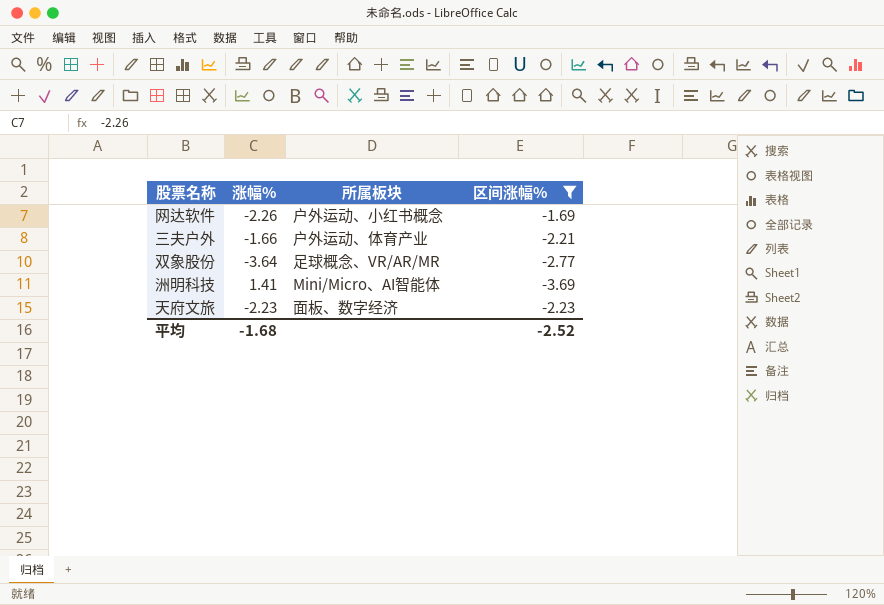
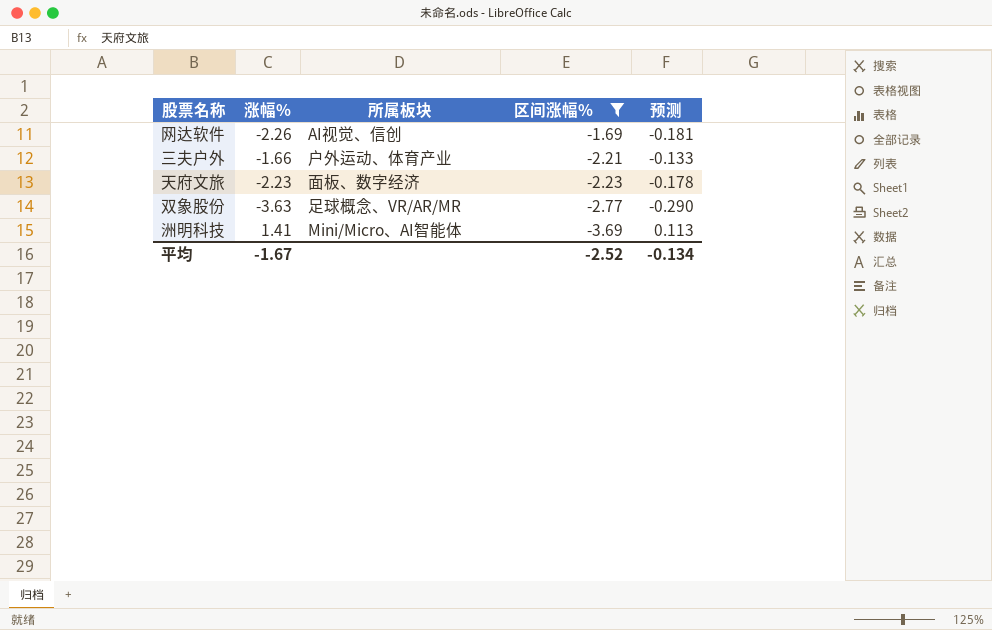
row order: none -> 区间涨幅% descending
column 预测 | formula: none -> [涨幅%] * 0.08
网达软件 | 所属板块: 户外运动、小红书概念 -> AI视觉、信创
双象股份 | 涨幅%: -3.64 -> -3.63
平均 | 涨幅%: -1.68 -> -1.67

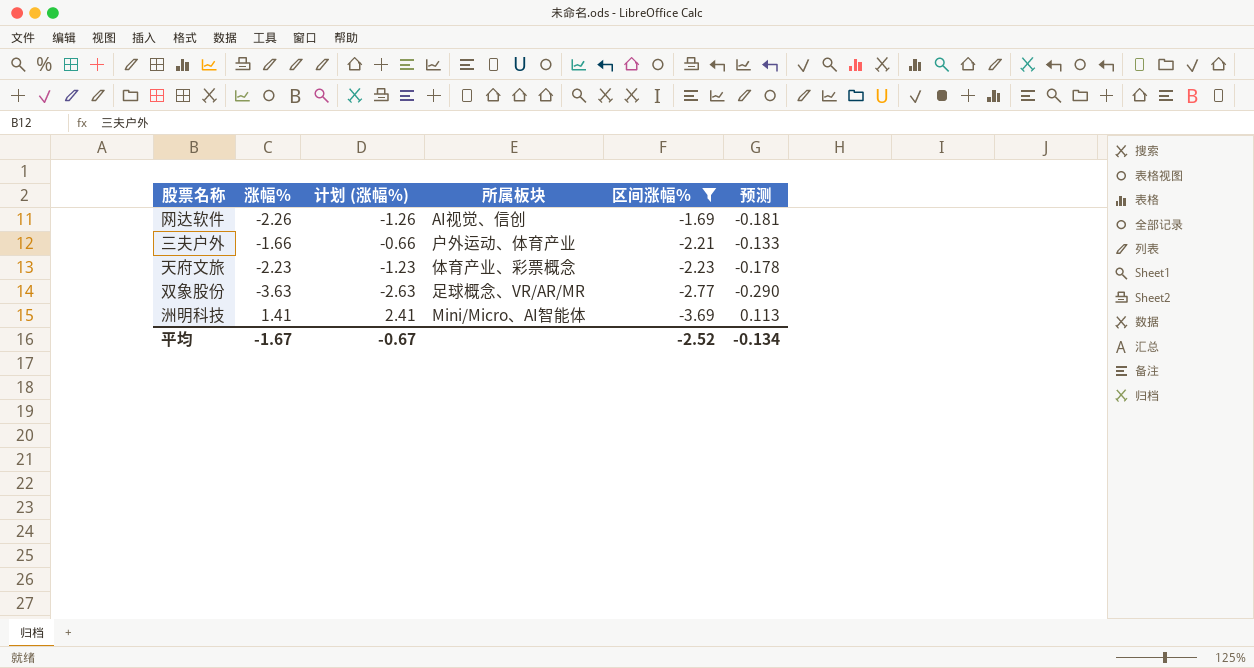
column 计划 (涨幅%) | formula: none -> [涨幅%] + 1
天府文旅 | 所属板块: 面板、数字经济 -> 体育产业、彩票概念

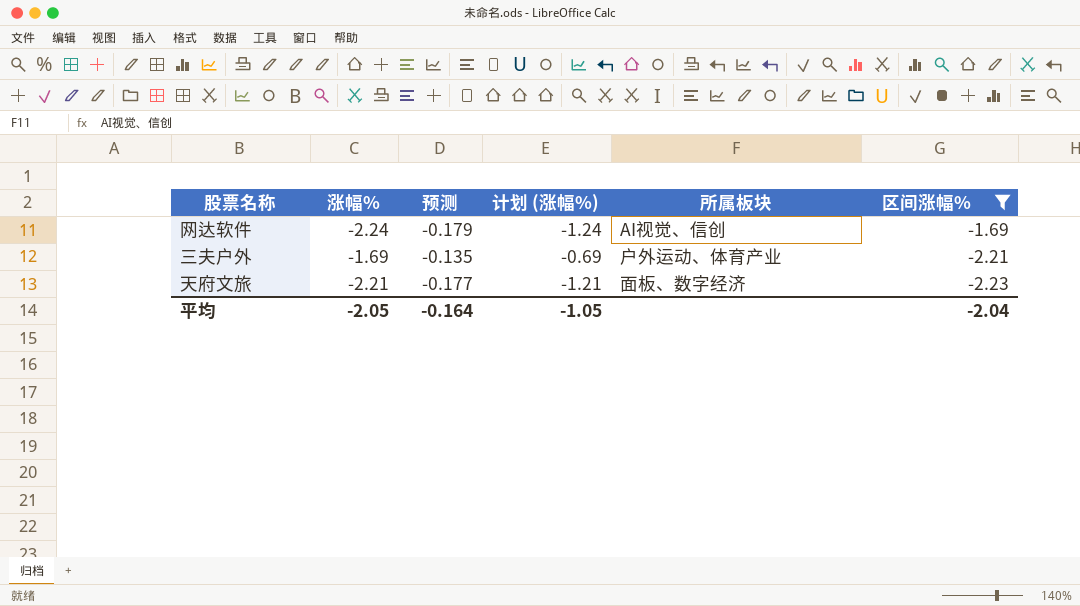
column 预测 | position: 6 -> 3
row 双象股份: -3.63 | -2.63 | 足球概念、VR/AR/MR | -2.77 | -0.290 -> none
row 洲明科技: 1.41 | 2.41 | Mini/Micro、AI智能体 | -3.69 | 0.113 -> none
网达软件 | 涨幅%: -2.26 -> -2.24
网达软件 | 预测: -0.181 -> -0.179
网达软件 | 计划 (涨幅%): -1.26 -> -1.24
三夫户外 | 涨幅%: -1.66 -> -1.69
三夫户外 | 预测: -0.133 -> -0.135
三夫户外 | 计划 (涨幅%): -0.66 -> -0.69
天府文旅 | 涨幅%: -2.23 -> -2.21
天府文旅 | 预测: -0.178 -> -0.177
天府文旅 | 计划 (涨幅%): -1.23 -> -1.21
天府文旅 | 所属板块: 体育产业、彩票概念 -> 面板、数字经济
平均 | 涨幅%: -1.67 -> -2.05
平均 | 预测: -0.134 -> -0.164
平均 | 计划 (涨幅%): -0.67 -> -1.05
平均 | 区间涨幅%: -2.52 -> -2.04

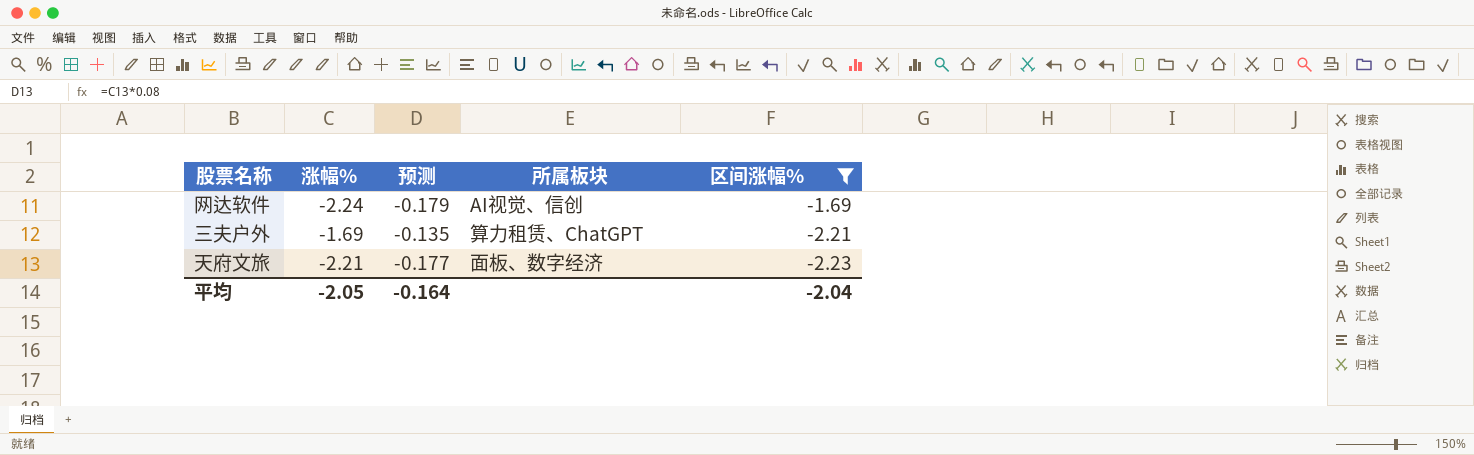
column 计划 (涨幅%) | formula: [涨幅%] + 1 -> none
三夫户外 | 所属板块: 户外运动、体育产业 -> 算力租赁、ChatGPT

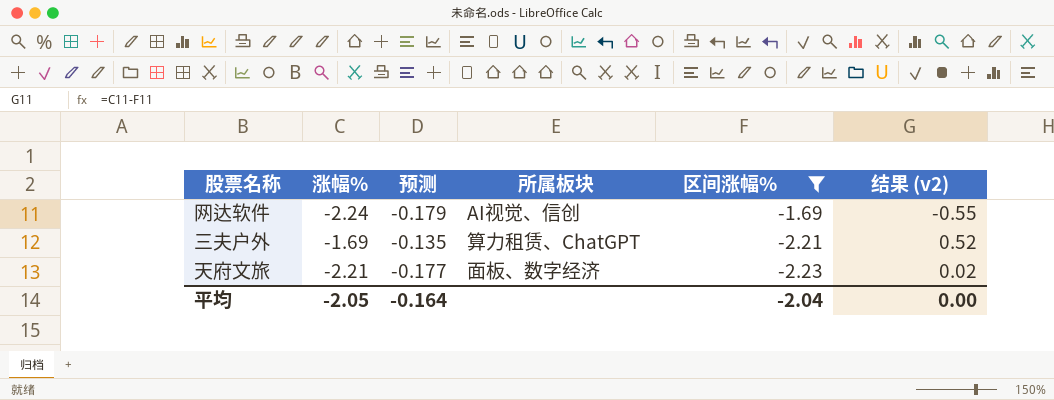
column 结果 (v2) | formula: none -> [涨幅%] - [区间涨幅%]

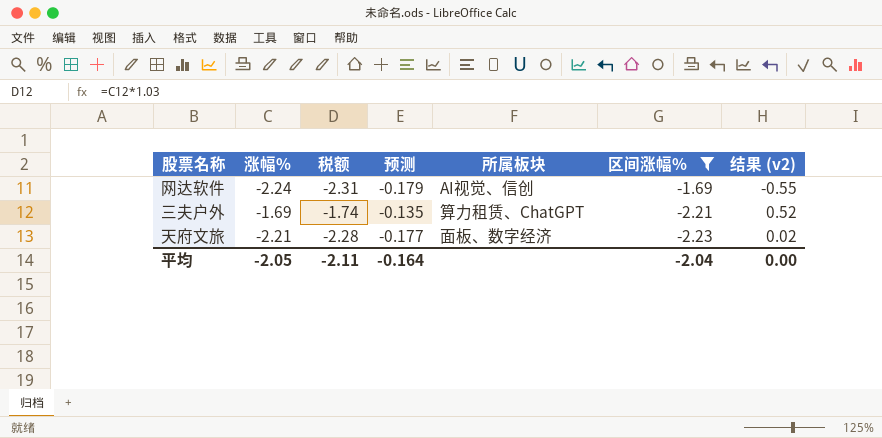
column 税额 | formula: none -> [涨幅%] * 1.03

